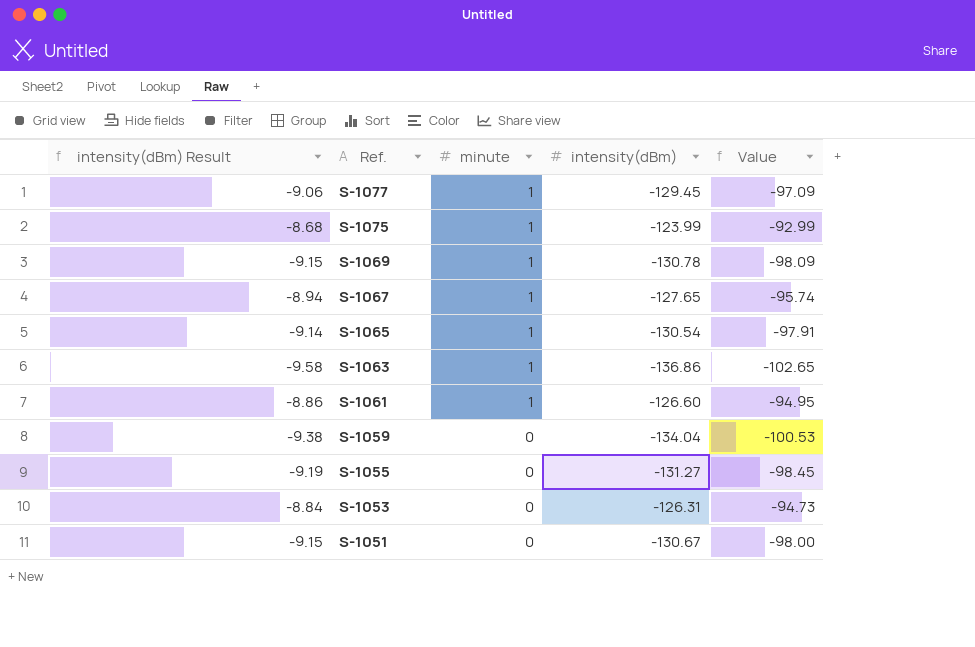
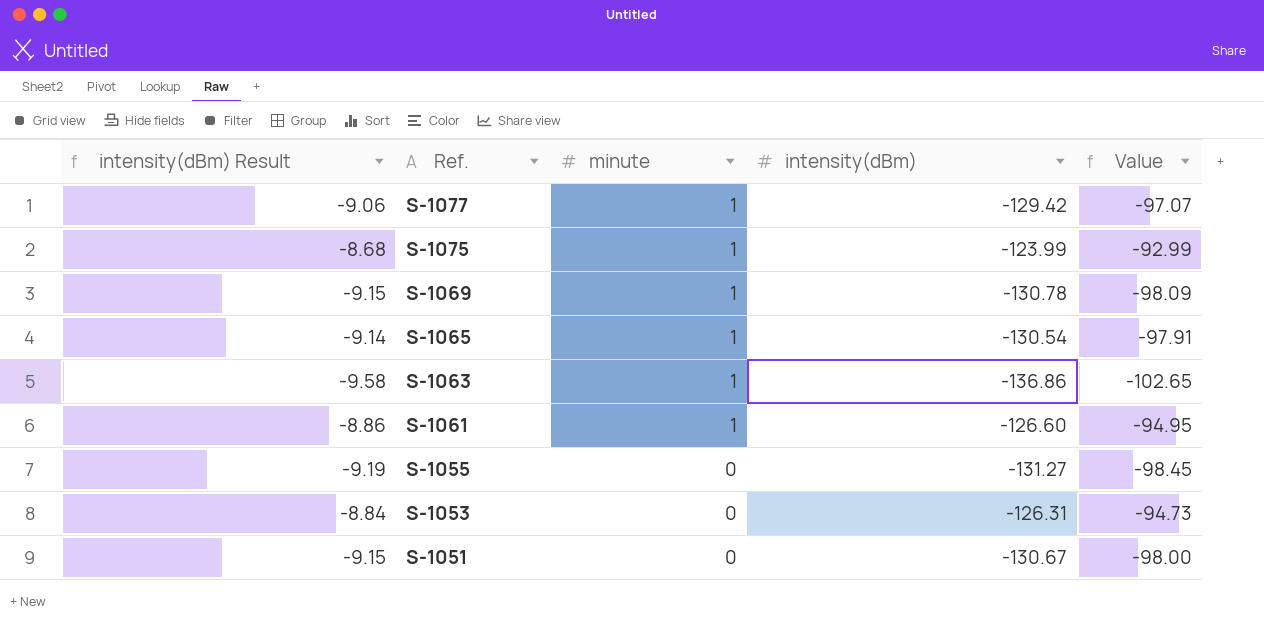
row S-1067: -8.94 | 1 | -127.65 | -95.74 -> none
row S-1059: -9.38 | 0 | -134.04 | -100.53 -> none
S-1077 | intensity(dBm): -129.45 -> -129.42
S-1077 | Value: -97.09 -> -97.07

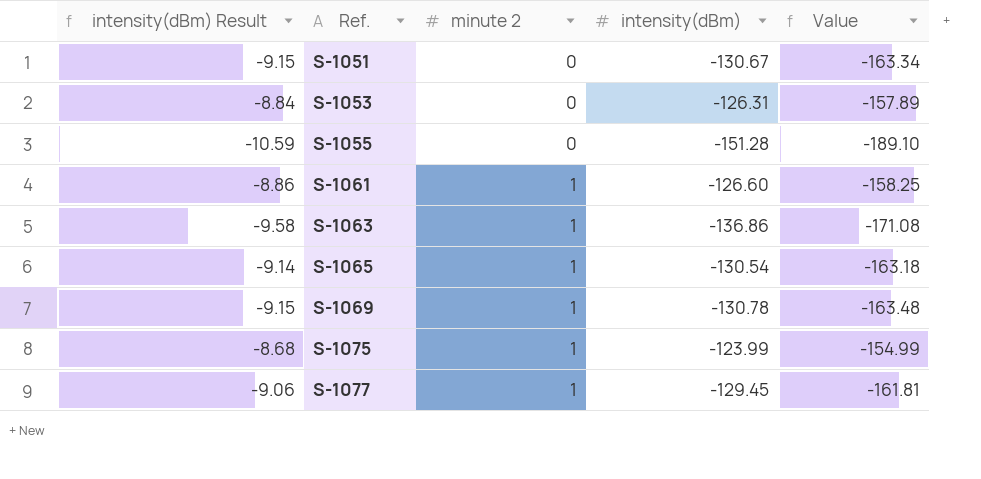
row order: Ref. descending -> Ref. ascending
column name: minute -> minute 2
column Value | formula: [intensity(dBm)] * 0.75 -> [intensity(dBm)] * 1.25
S-1055 | intensity(dBm) Result: -9.19 -> -10.59
S-1055 | intensity(dBm): -131.27 -> -151.28
S-1077 | intensity(dBm): -129.42 -> -129.45

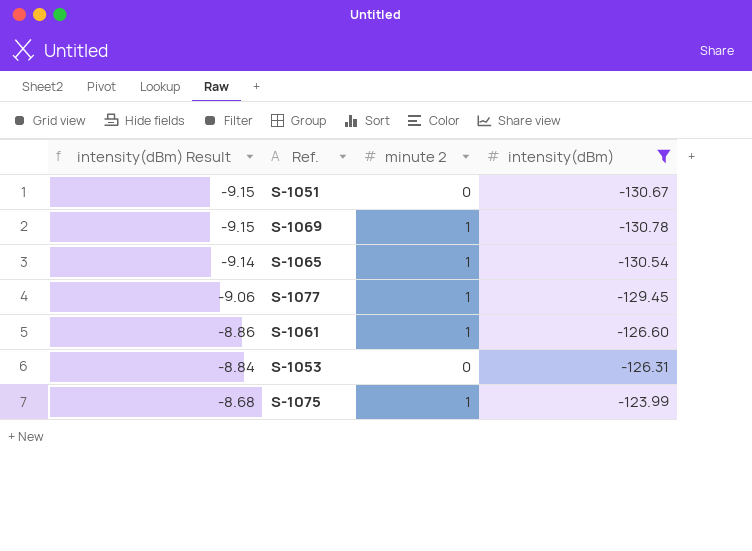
filter: none -> intensity(dBm) >= -130.78
row order: Ref. ascending -> intensity(dBm) Result ascending
column Value | formula: [intensity(dBm)] * 1.25 -> none

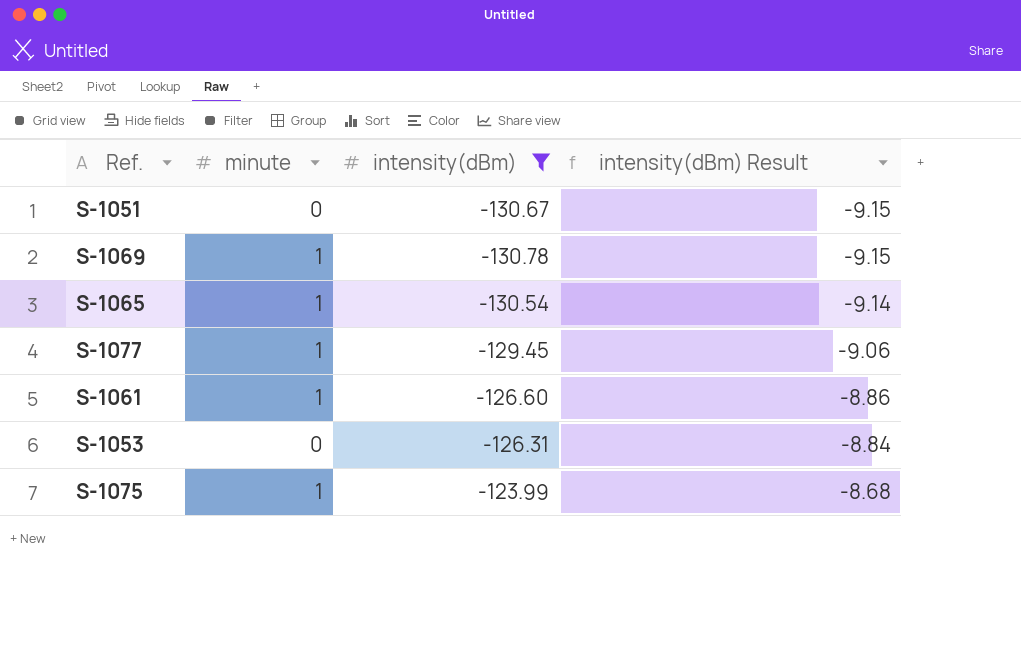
column name: minute 2 -> minute
column intensity(dBm) Result | position: 1 -> 4

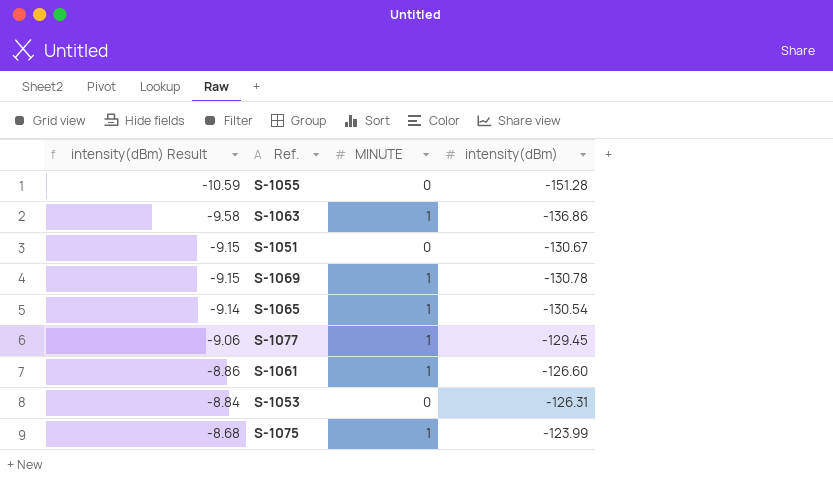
filter: intensity(dBm) >= -130.78 -> none
column intensity(dBm) Result | position: 4 -> 1
column name: minute -> MINUTE

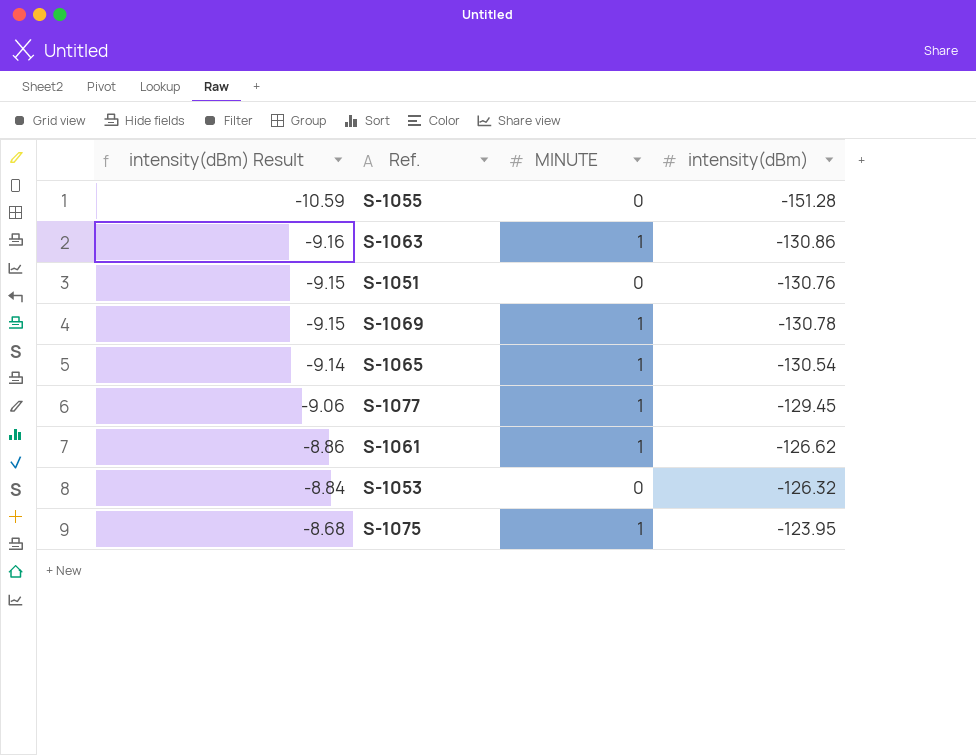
S-1063 | intensity(dBm) Result: -9.58 -> -9.16
S-1063 | intensity(dBm): -136.86 -> -130.86
S-1051 | intensity(dBm): -130.67 -> -130.76
S-1061 | intensity(dBm): -126.60 -> -126.62
S-1053 | intensity(dBm): -126.31 -> -126.32
S-1075 | intensity(dBm): -123.99 -> -123.95

